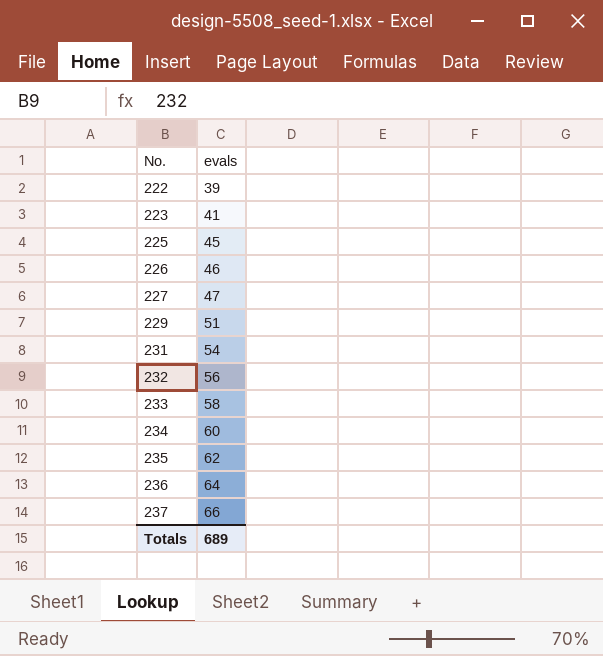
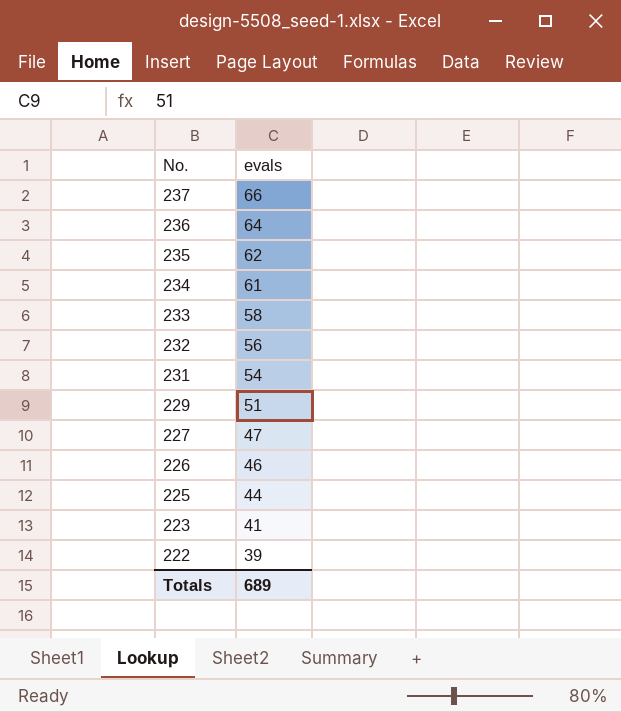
row order: No. ascending -> No. descending
234 | evals: 60 -> 61
225 | evals: 45 -> 44

